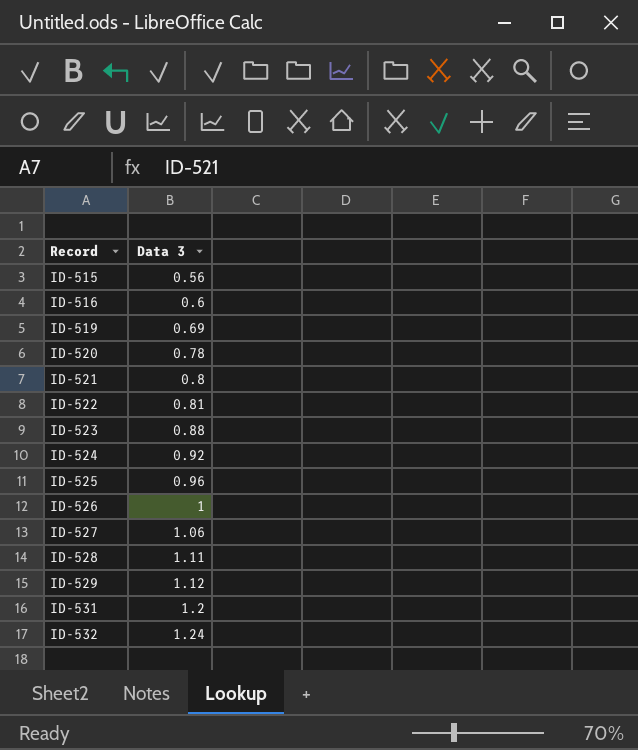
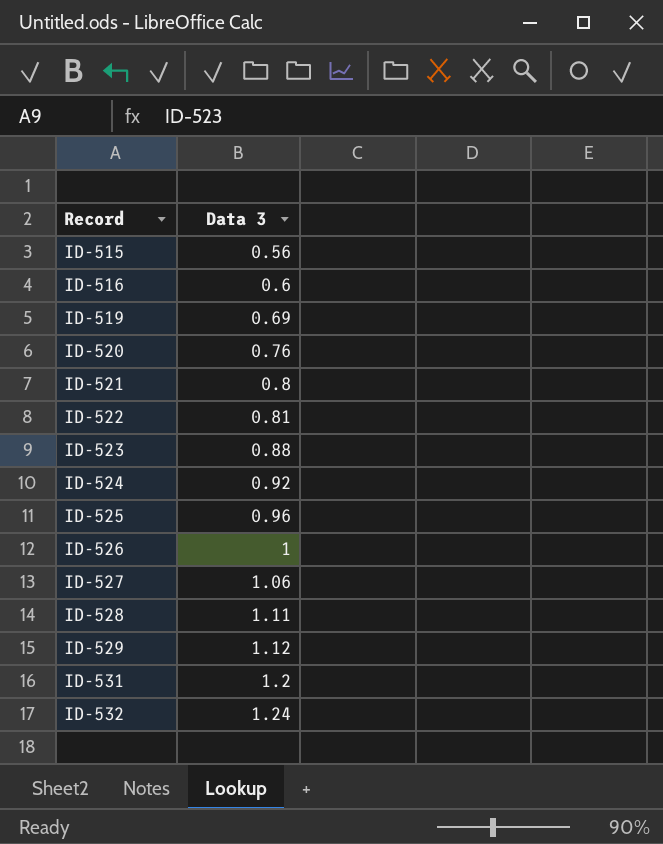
ID-520 | Data 3: 0.78 -> 0.76

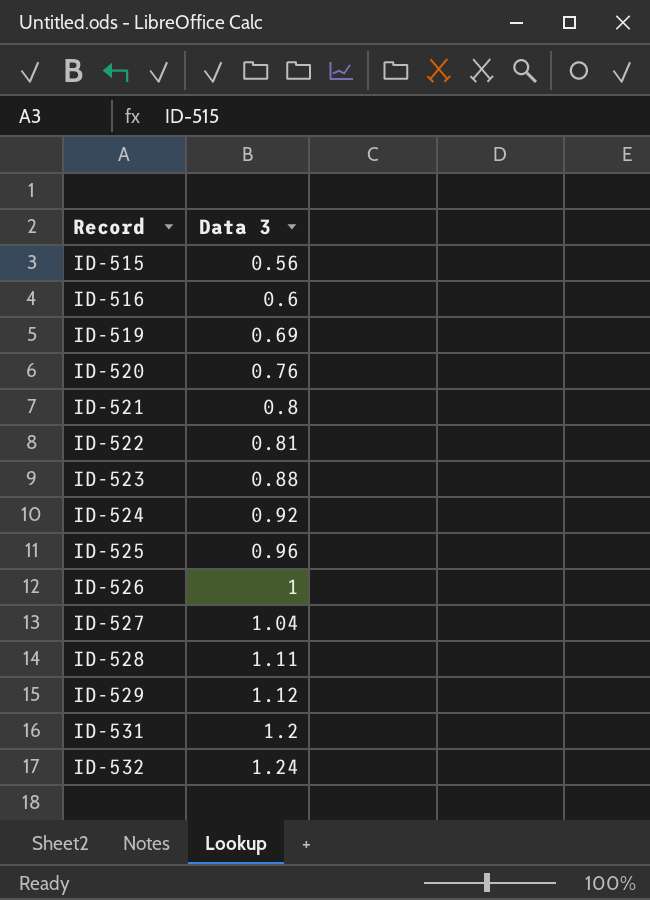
ID-527 | Data 3: 1.06 -> 1.04

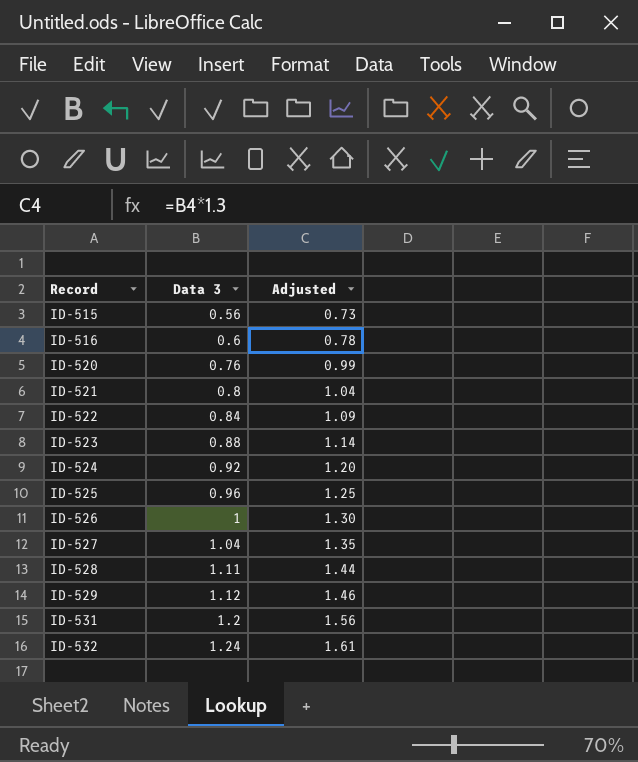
column Adjusted | formula: none -> [Data 3] * 1.3
row ID-519: 0.69 -> none
ID-522 | Data 3: 0.81 -> 0.84

